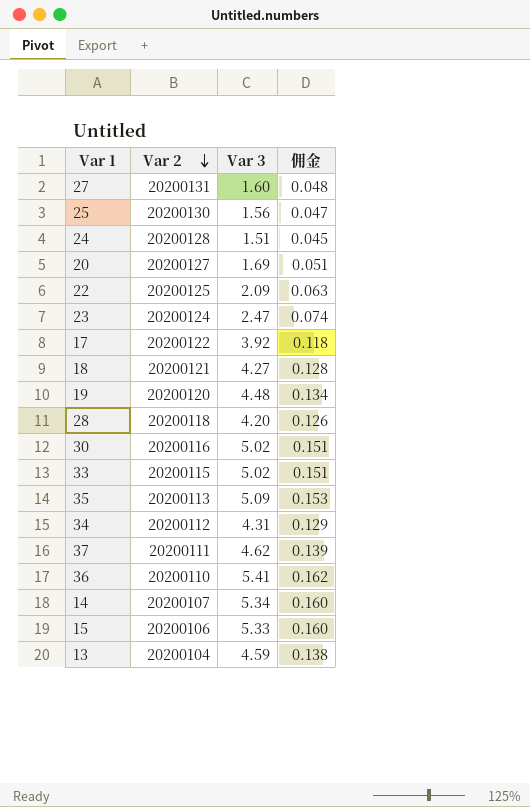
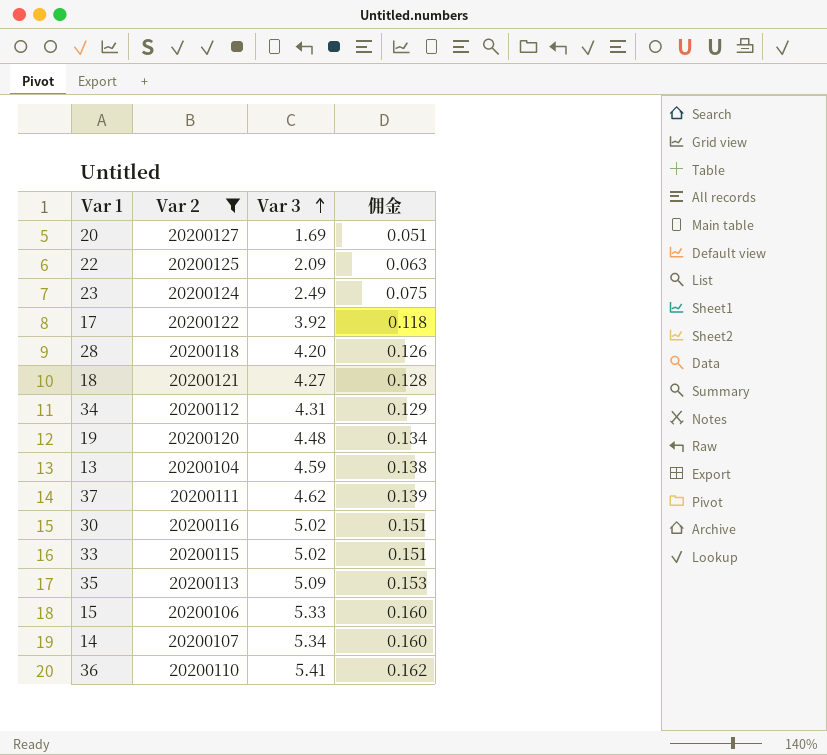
filter: none -> Var 2 <= 20200127
row order: Var 2 descending -> Var 3 ascending
23 | Var 3: 2.47 -> 2.49
23 | 佣金: 0.074 -> 0.075

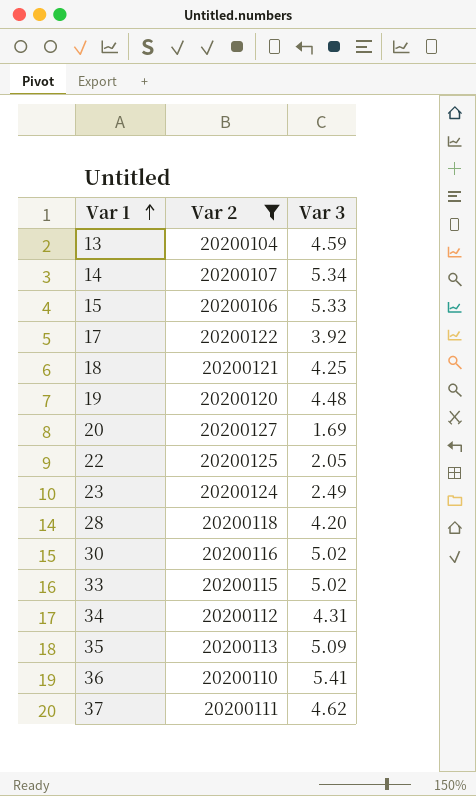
row order: Var 3 ascending -> Var 1 ascending
column 佣金 | formula: [Var 3] * 0.03 -> none
18 | Var 3: 4.27 -> 4.25
22 | Var 3: 2.09 -> 2.05

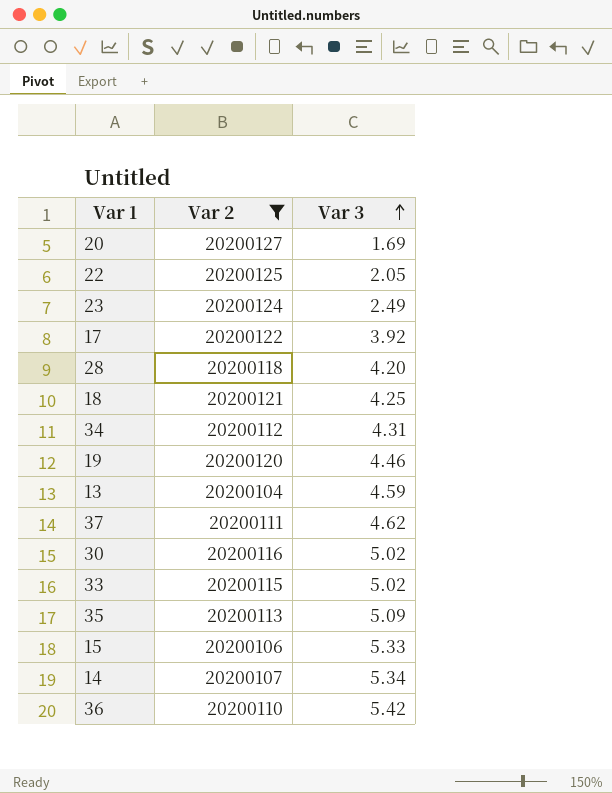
row order: Var 1 ascending -> Var 3 ascending
19 | Var 3: 4.48 -> 4.46
36 | Var 3: 5.41 -> 5.42

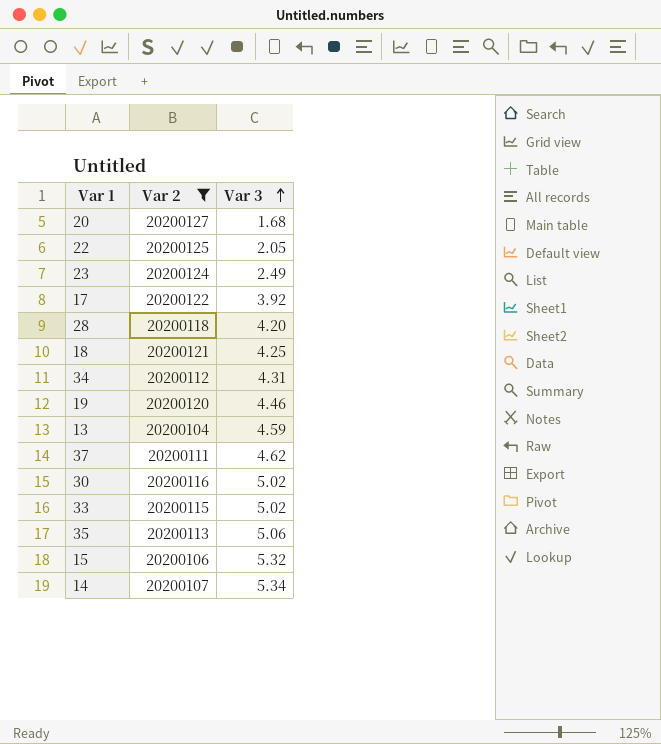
row 36: 20200110 | 5.42 -> none
20 | Var 3: 1.69 -> 1.68
35 | Var 3: 5.09 -> 5.06
15 | Var 3: 5.33 -> 5.32

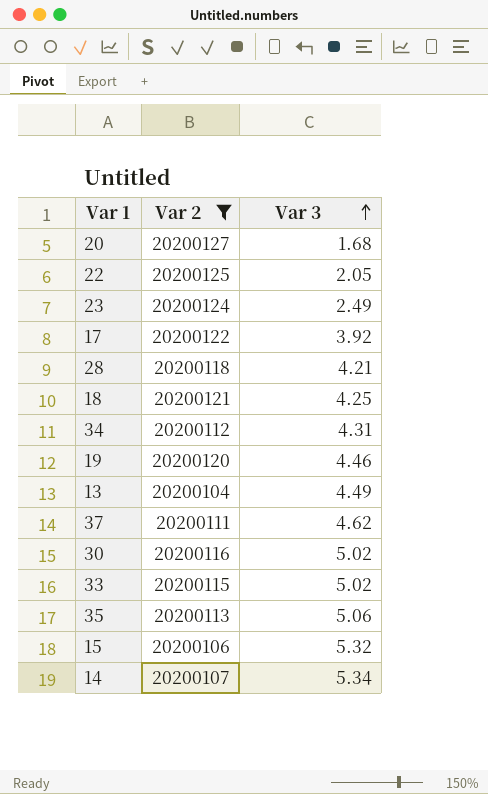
28 | Var 3: 4.20 -> 4.21
13 | Var 3: 4.59 -> 4.49

